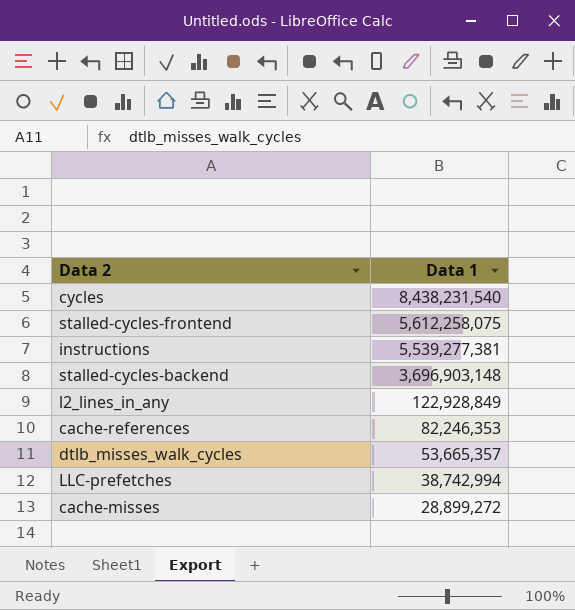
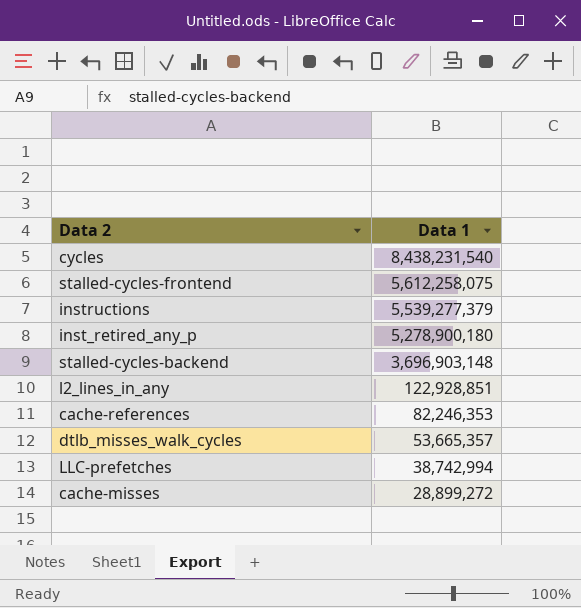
instructions | Data 1: 5,539,277,381 -> 5,539,277,379
row inst_retired_any_p: none -> 5,278,900,180
l2_lines_in_any | Data 1: 122,928,849 -> 122,928,851

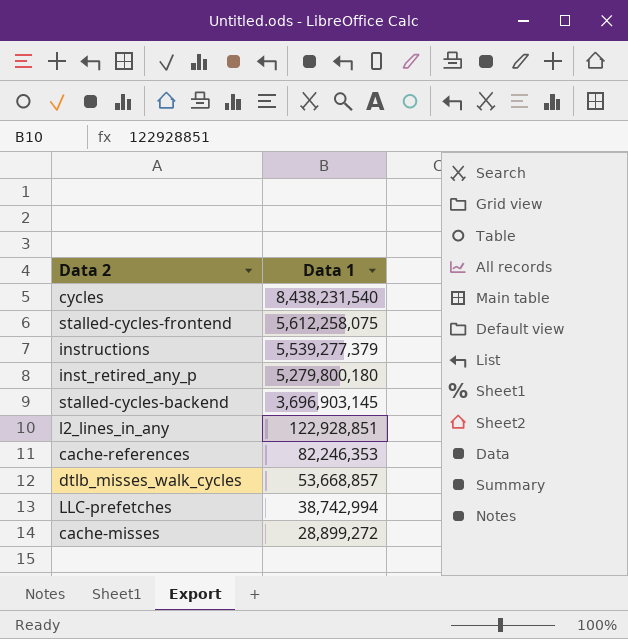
inst_retired_any_p | Data 1: 5,278,900,180 -> 5,279,800,180
stalled-cycles-backend | Data 1: 3,696,903,148 -> 3,696,903,145
dtlb_misses_walk_cycles | Data 1: 53,665,357 -> 53,668,857

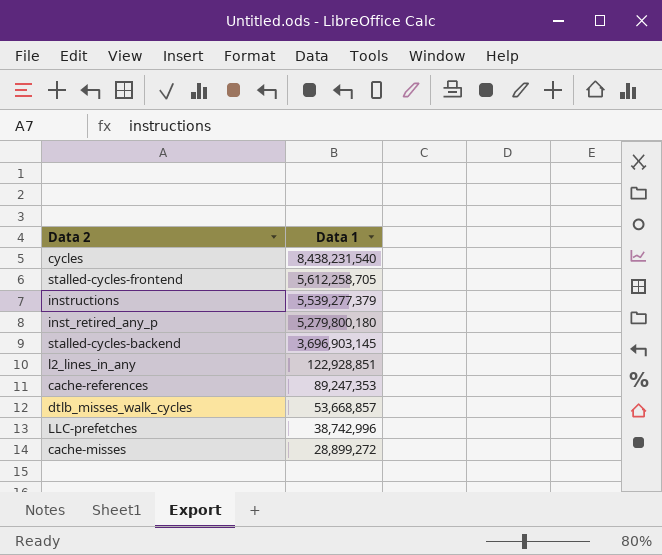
stalled-cycles-frontend | Data 1: 5,612,258,075 -> 5,612,258,705
cache-references | Data 1: 82,246,353 -> 89,247,353
LLC-prefetches | Data 1: 38,742,994 -> 38,742,996

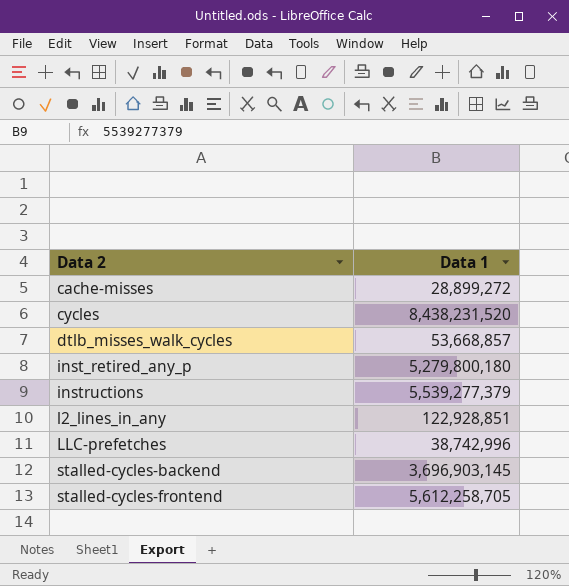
row order: Data 1 descending -> Data 2 ascending
row cache-references: 89,247,353 -> none
cycles | Data 1: 8,438,231,540 -> 8,438,231,520

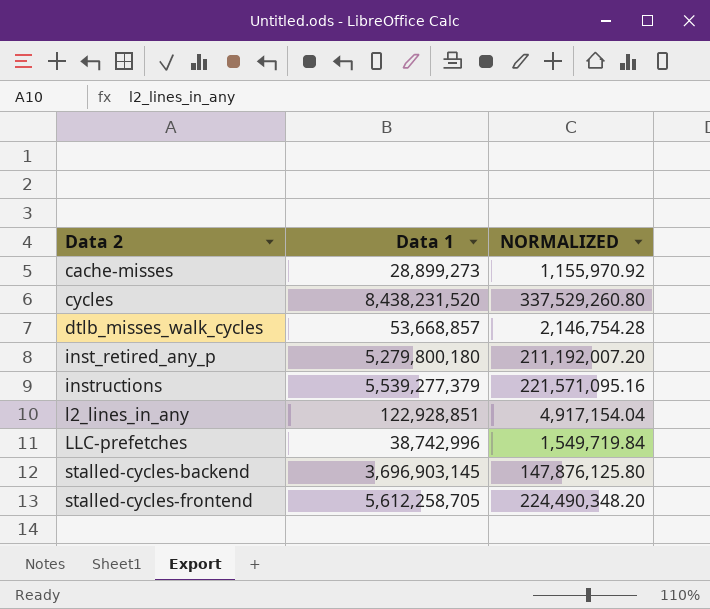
column NORMALIZED | formula: none -> [Data 1] * 0.04
cache-misses | Data 1: 28,899,272 -> 28,899,273

